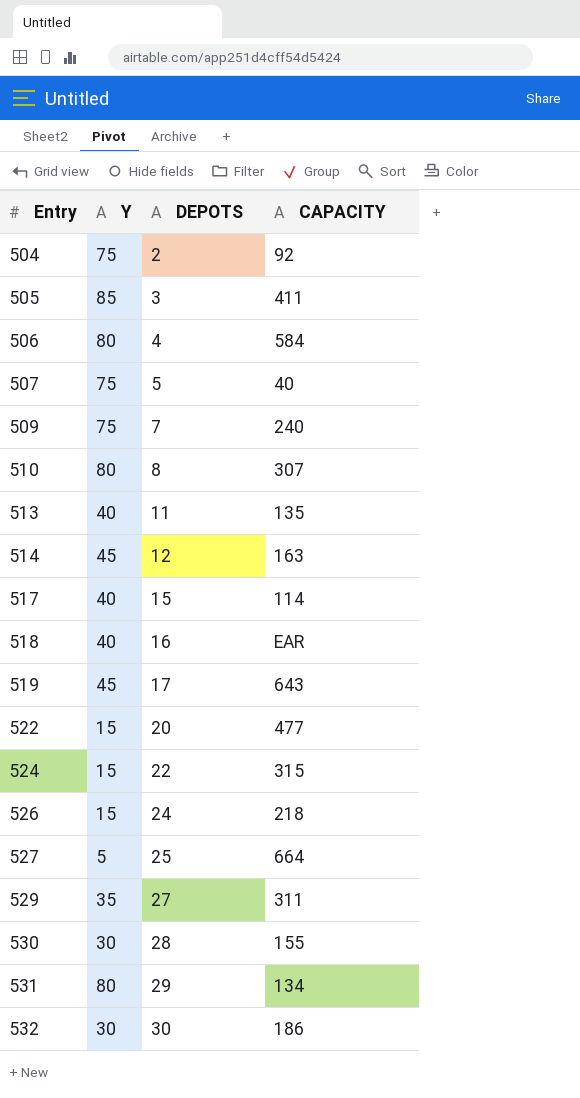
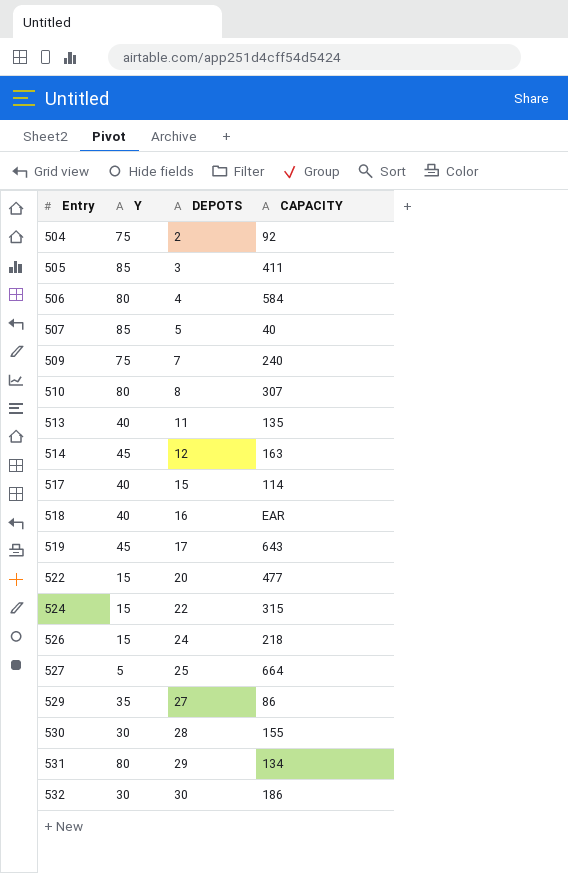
507 | Y: 75 -> 85
529 | CAPACITY: 311 -> 86

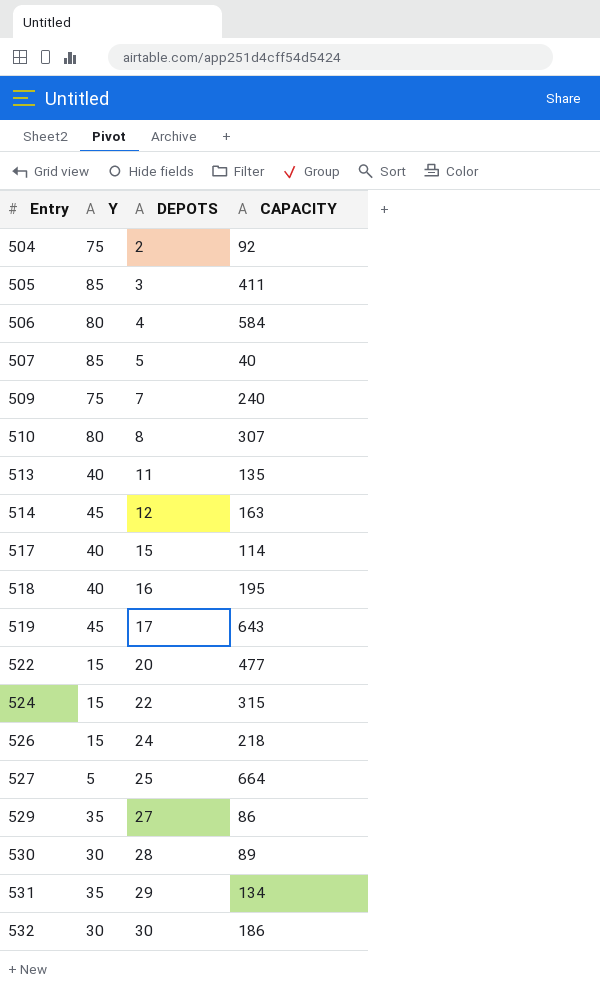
518 | CAPACITY: EAR -> 195
530 | CAPACITY: 155 -> 89
531 | Y: 80 -> 35

